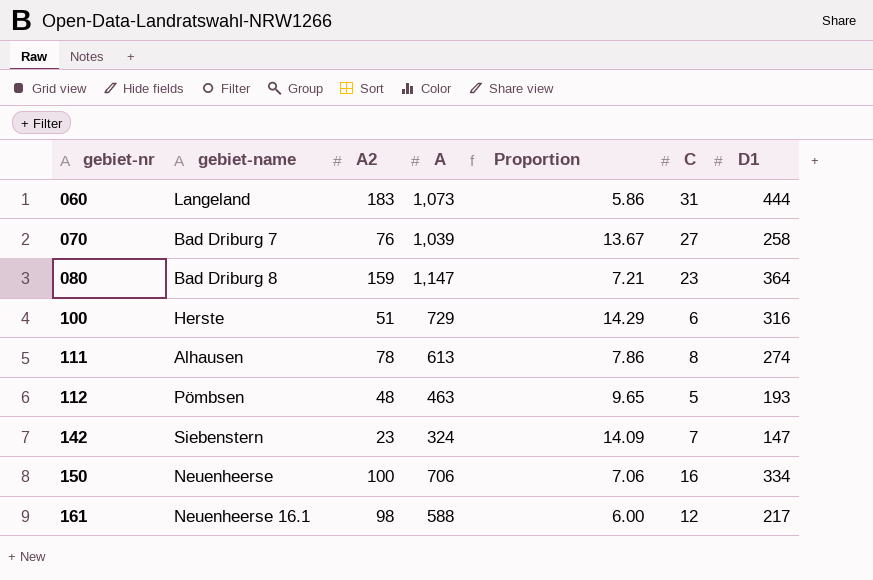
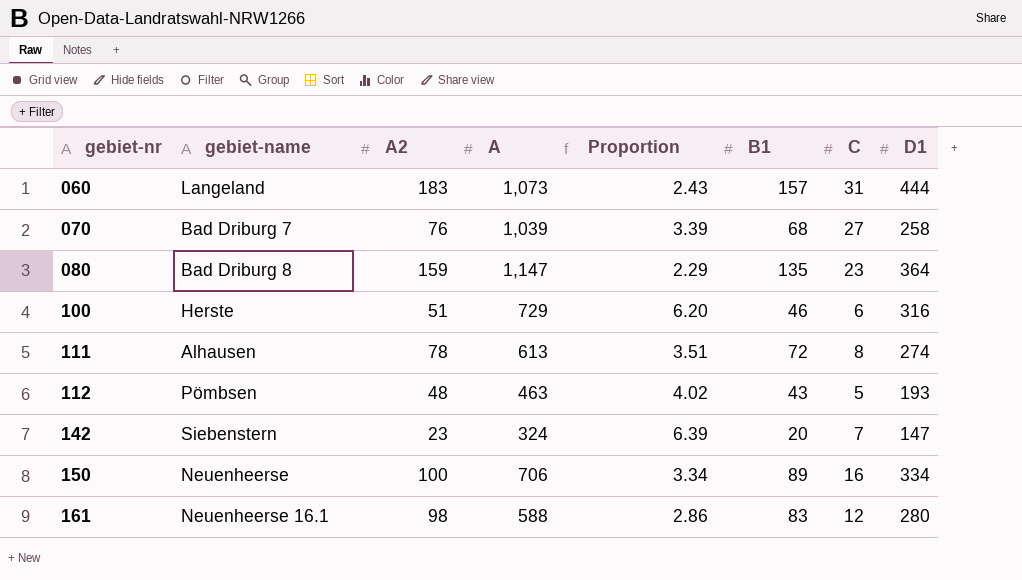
column Proportion | formula: [A] / [A2] -> [D1] / [A2]
column B1 | position: none -> 6
161 | D1: 217 -> 280

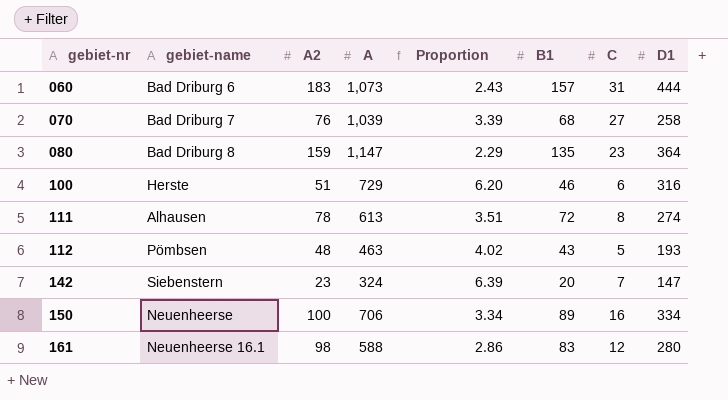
060 | gebiet-name: Langeland -> Bad Driburg 6

